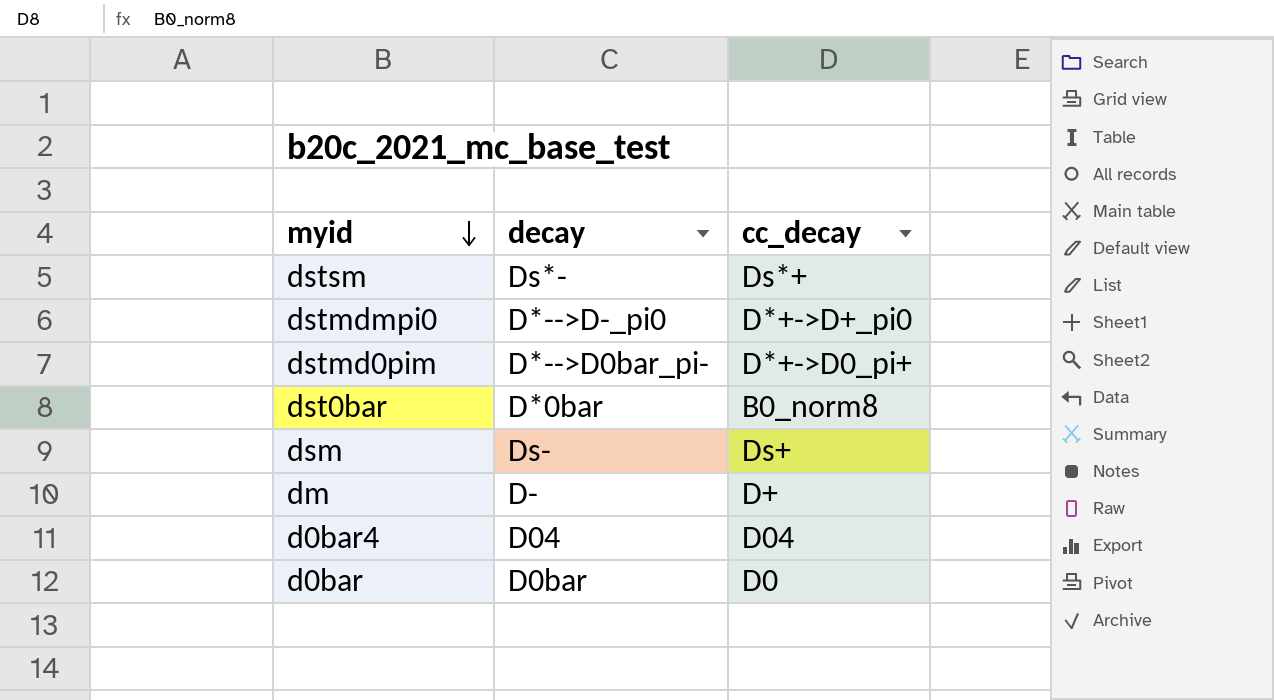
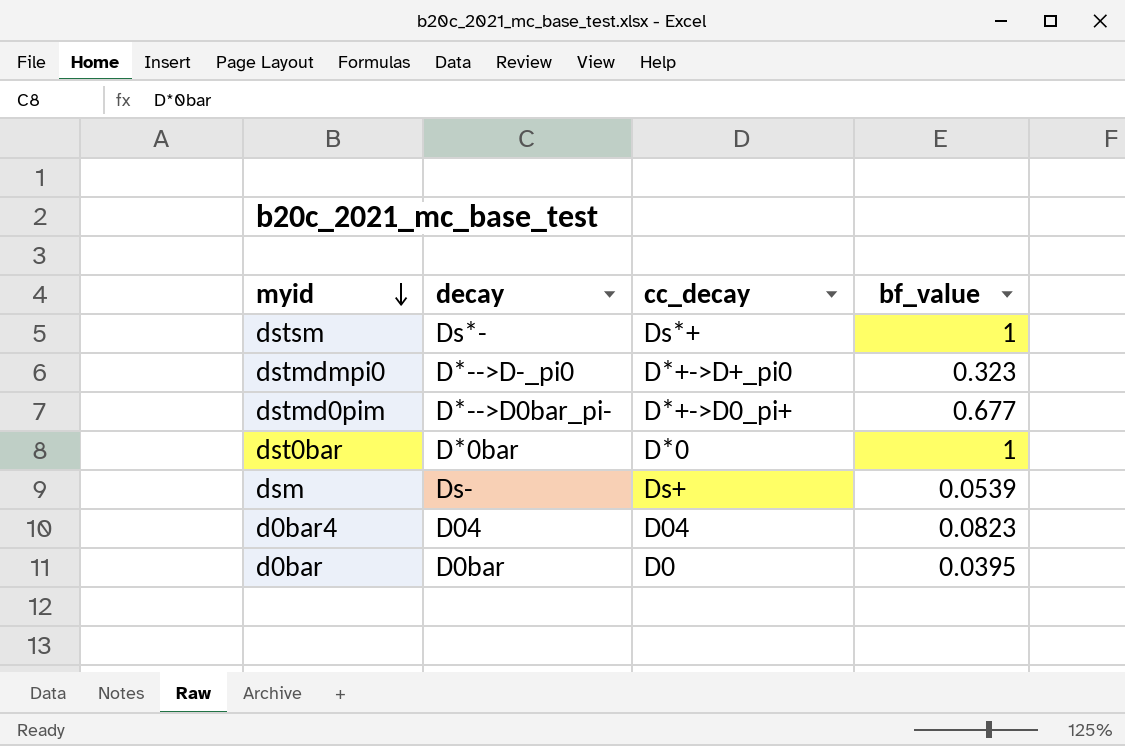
column bf_value | position: none -> 4
row dm: D- | D+ -> none
dst0bar | cc_decay: B0_norm8 -> D*0

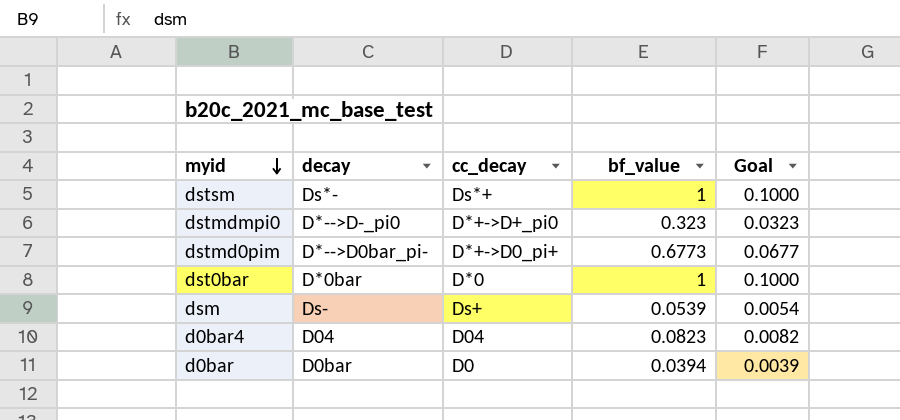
column Goal | formula: none -> [bf_value] * 0.1
dstmd0pim | bf_value: 0.677 -> 0.6773
d0bar | bf_value: 0.0395 -> 0.0394

